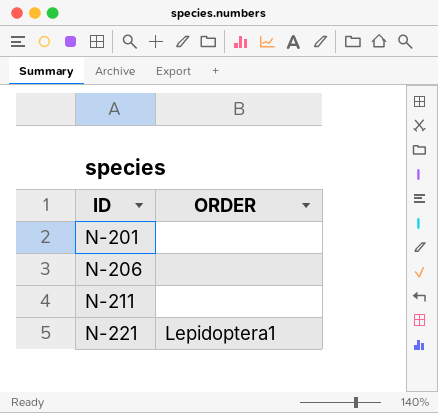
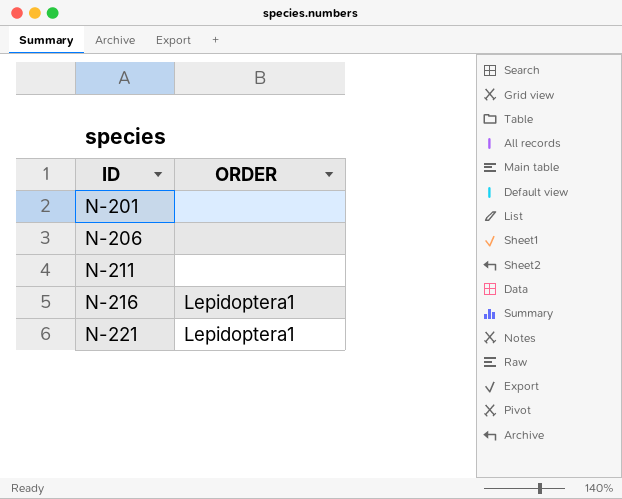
row N-216: none -> Lepidoptera1

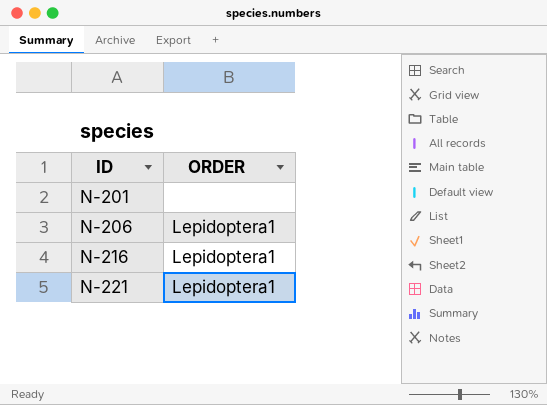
row N-211: none -> none
N-206 | ORDER: none -> Lepidoptera1

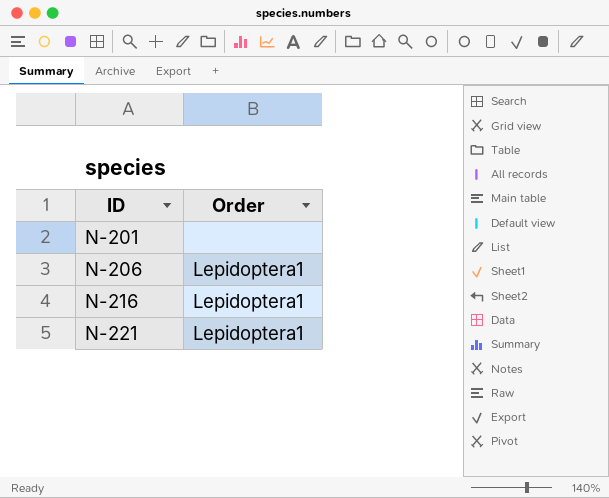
column name: ORDER -> Order

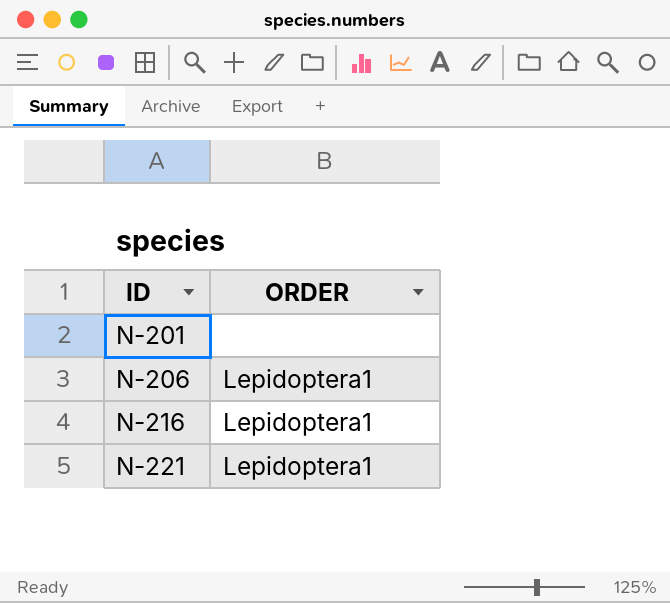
column name: Order -> ORDER

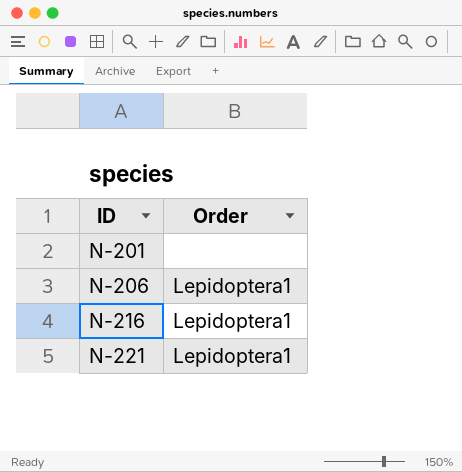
column name: ORDER -> Order

